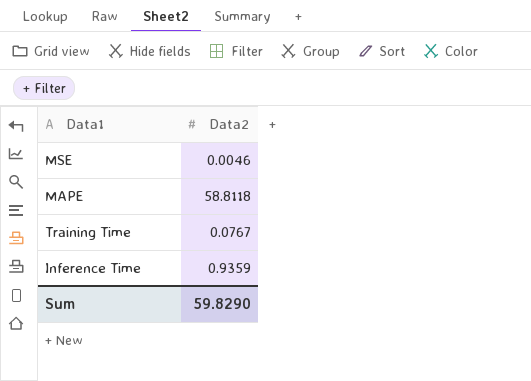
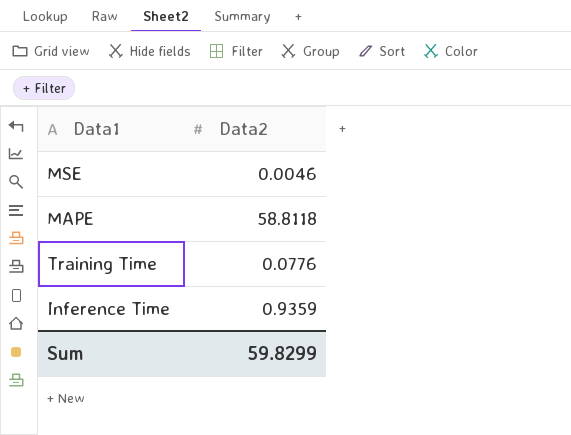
Training Time | Data2: 0.0767 -> 0.0776
Sum | Data2: 59.8290 -> 59.8299

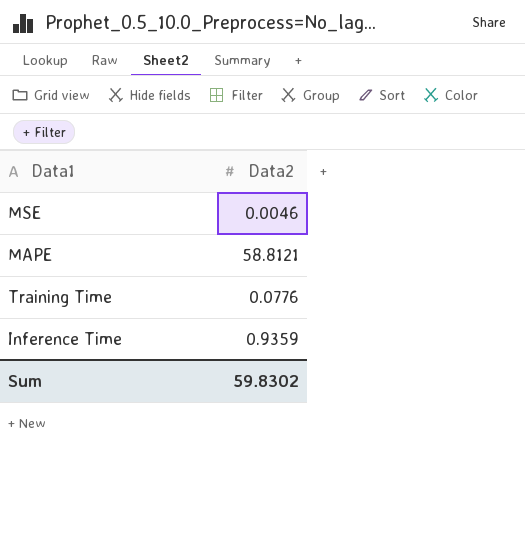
MAPE | Data2: 58.8118 -> 58.8121
Sum | Data2: 59.8299 -> 59.8302

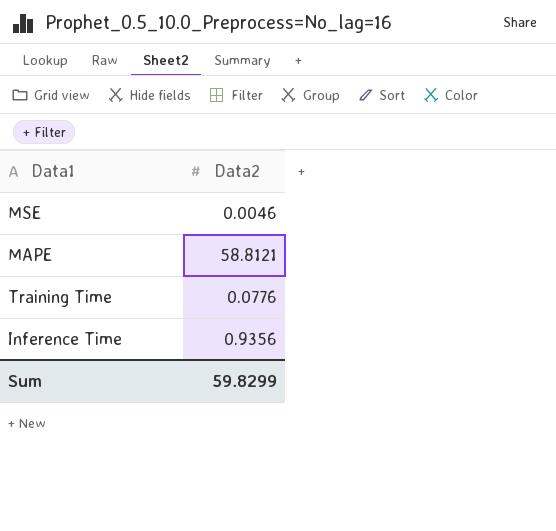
Inference Time | Data2: 0.9359 -> 0.9356
Sum | Data2: 59.8302 -> 59.8299

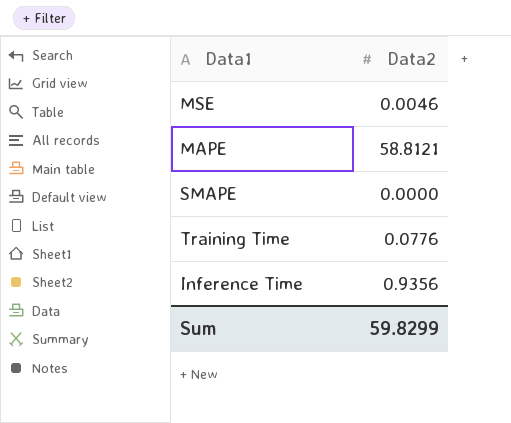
row SMAPE: none -> 0.0000

